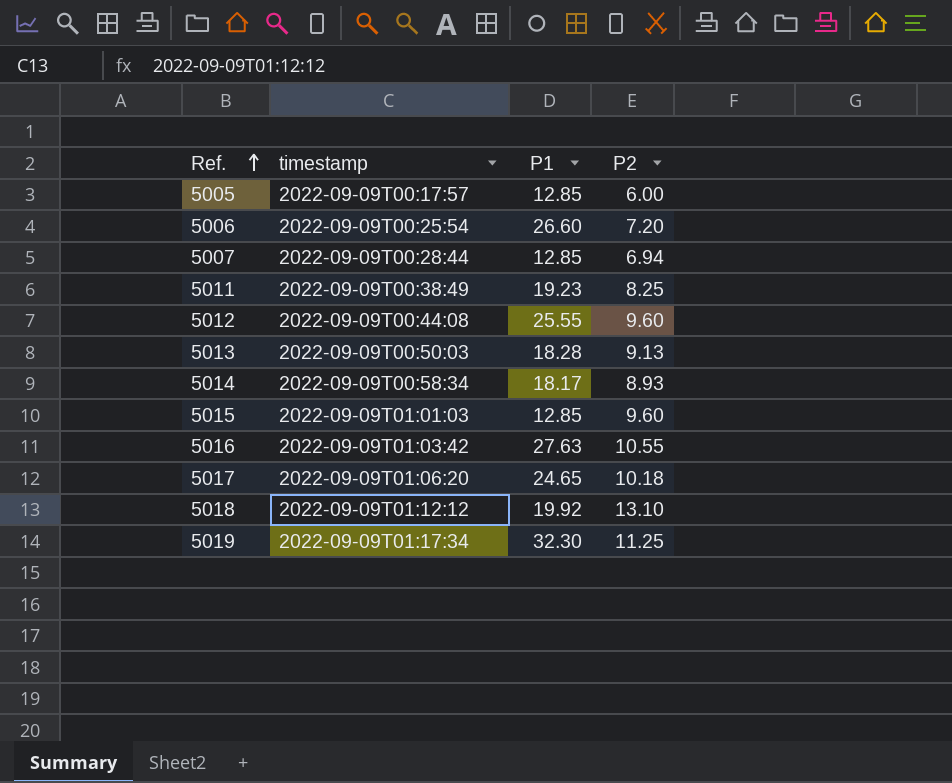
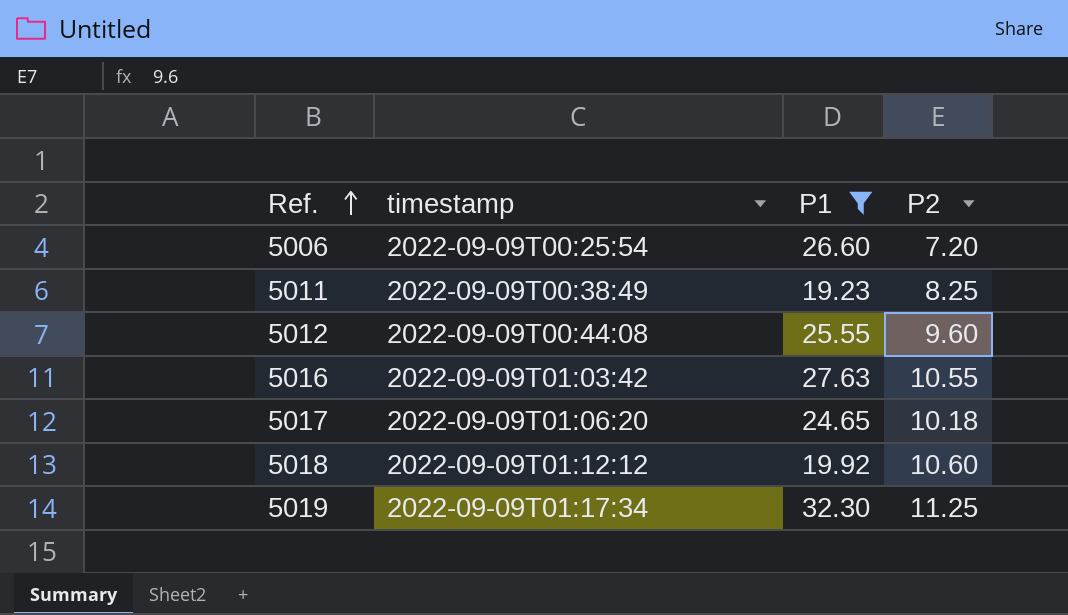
filter: none -> P1 >= 19.23
5018 | P2: 13.10 -> 10.60

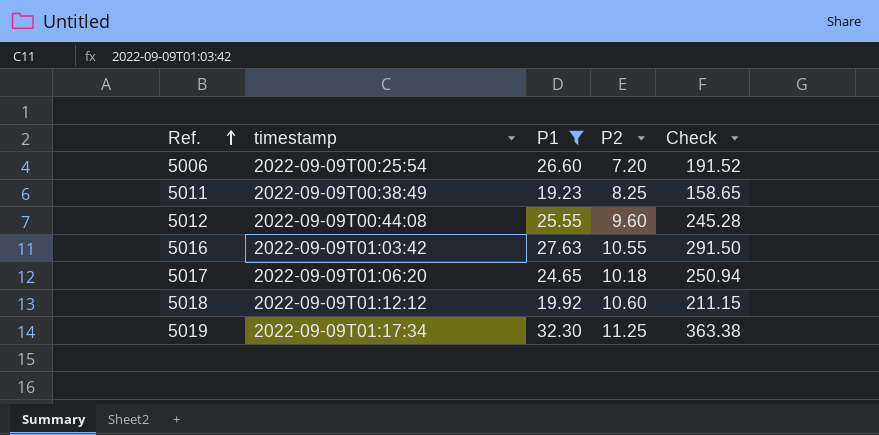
column Check | formula: none -> [P1] * [P2]

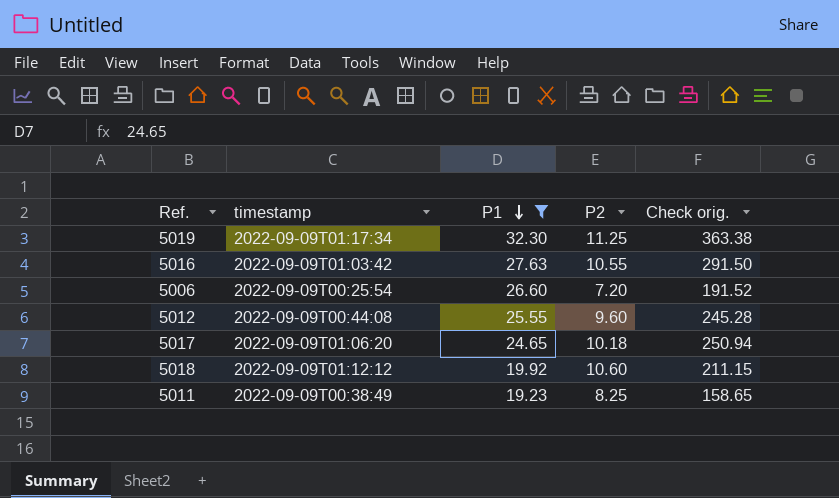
row order: Ref. ascending -> P1 descending
column name: Check -> Check orig.

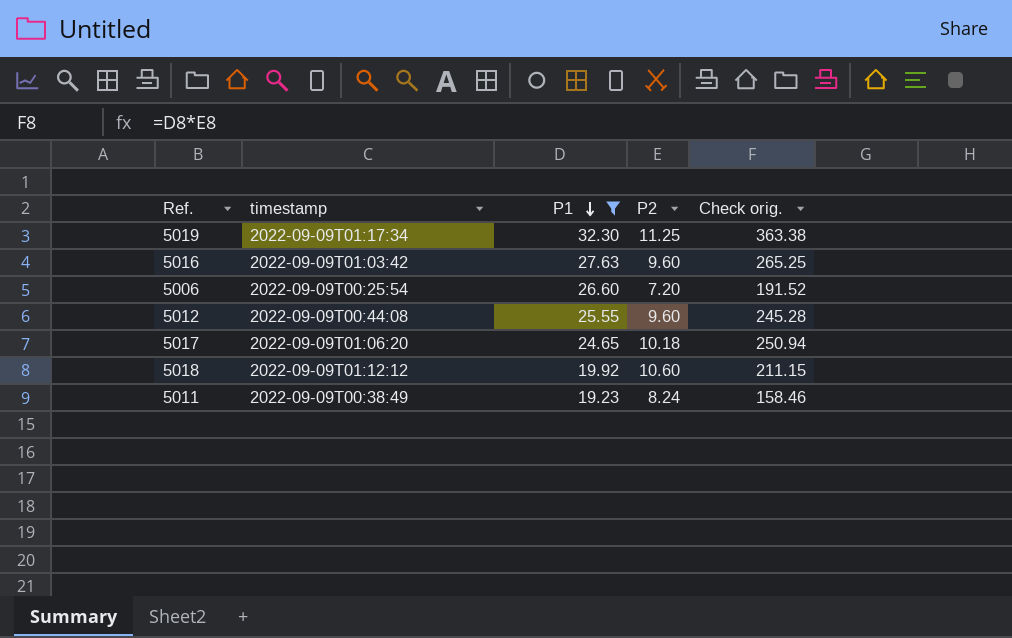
5016 | P2: 10.55 -> 9.60
5016 | Check orig.: 291.50 -> 265.25
5011 | P2: 8.25 -> 8.24
5011 | Check orig.: 158.65 -> 158.46

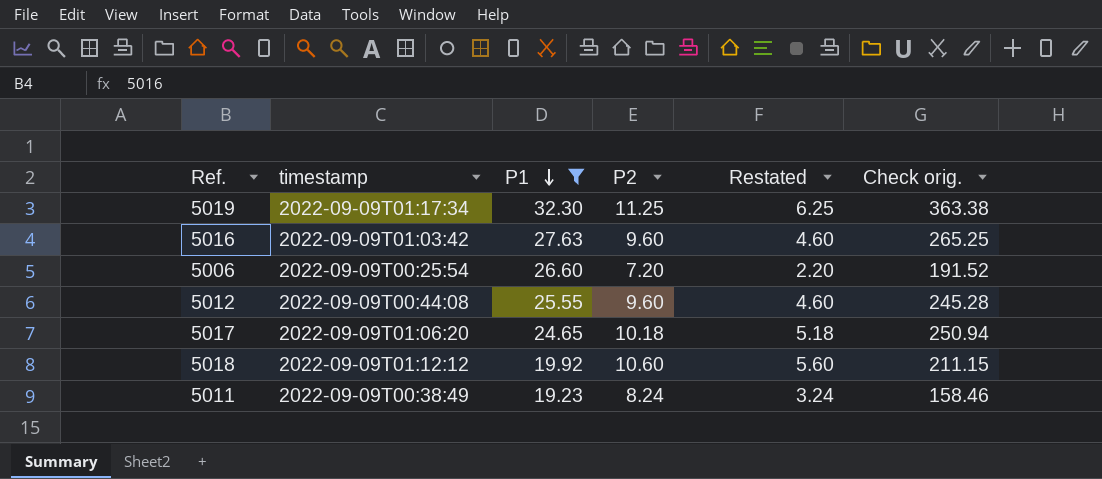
column Restated | formula: none -> [P2] - 5

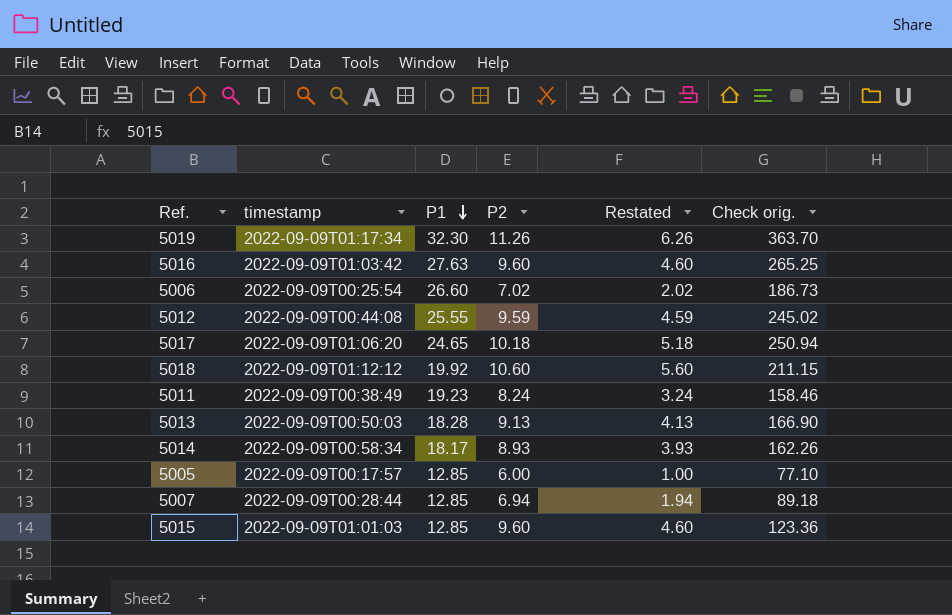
filter: P1 >= 19.23 -> none
5019 | P2: 11.25 -> 11.26
5019 | Restated: 6.25 -> 6.26
5019 | Check orig.: 363.38 -> 363.70
5006 | P2: 7.20 -> 7.02
5006 | Restated: 2.20 -> 2.02
5006 | Check orig.: 191.52 -> 186.73
5012 | P2: 9.60 -> 9.59
5012 | Restated: 4.60 -> 4.59
5012 | Check orig.: 245.28 -> 245.02

